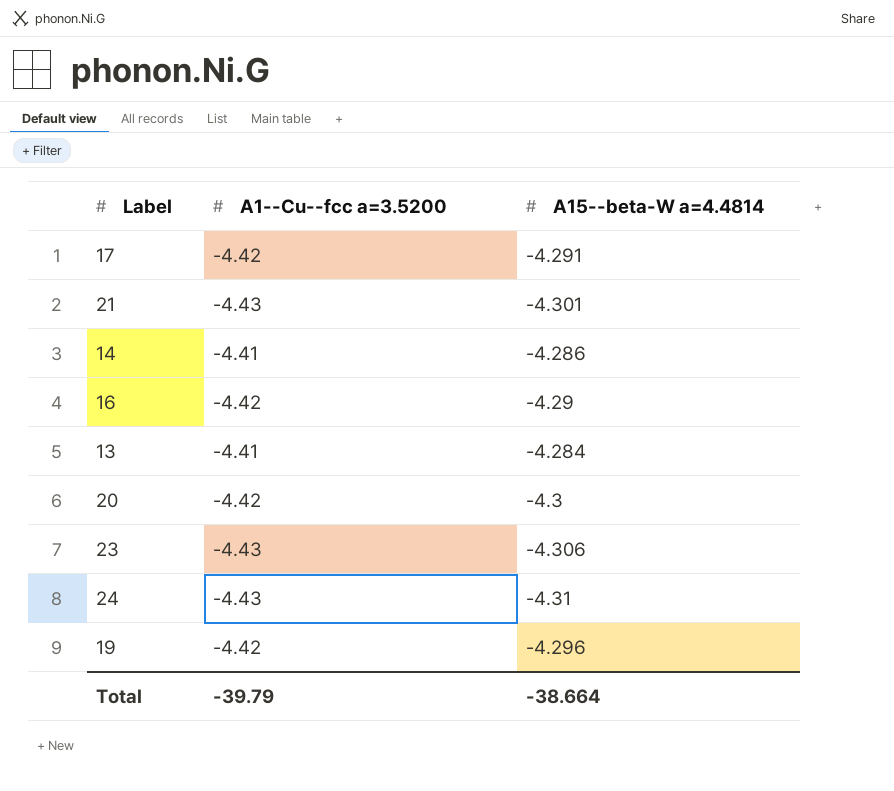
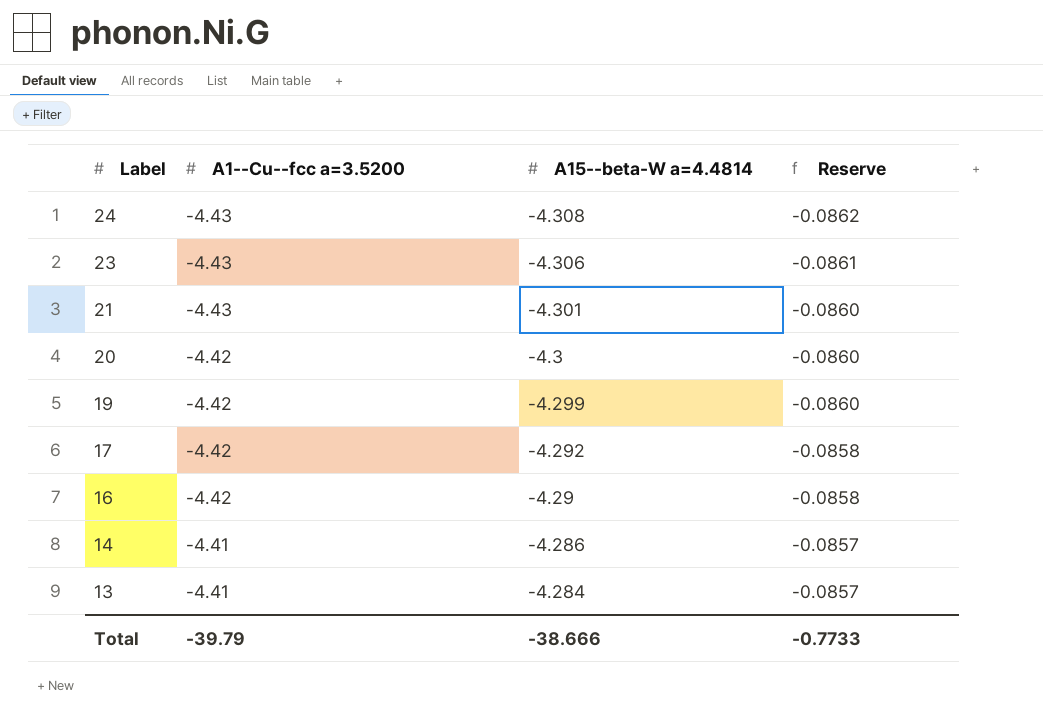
row order: none -> Label descending
column Reserve | formula: none -> [A15--beta-W a=4.4814] * 0.02
24 | A15--beta-W a=4.4814: -4.31 -> -4.308
19 | A15--beta-W a=4.4814: -4.296 -> -4.299
17 | A15--beta-W a=4.4814: -4.291 -> -4.292
Total | A15--beta-W a=4.4814: -38.664 -> -38.666

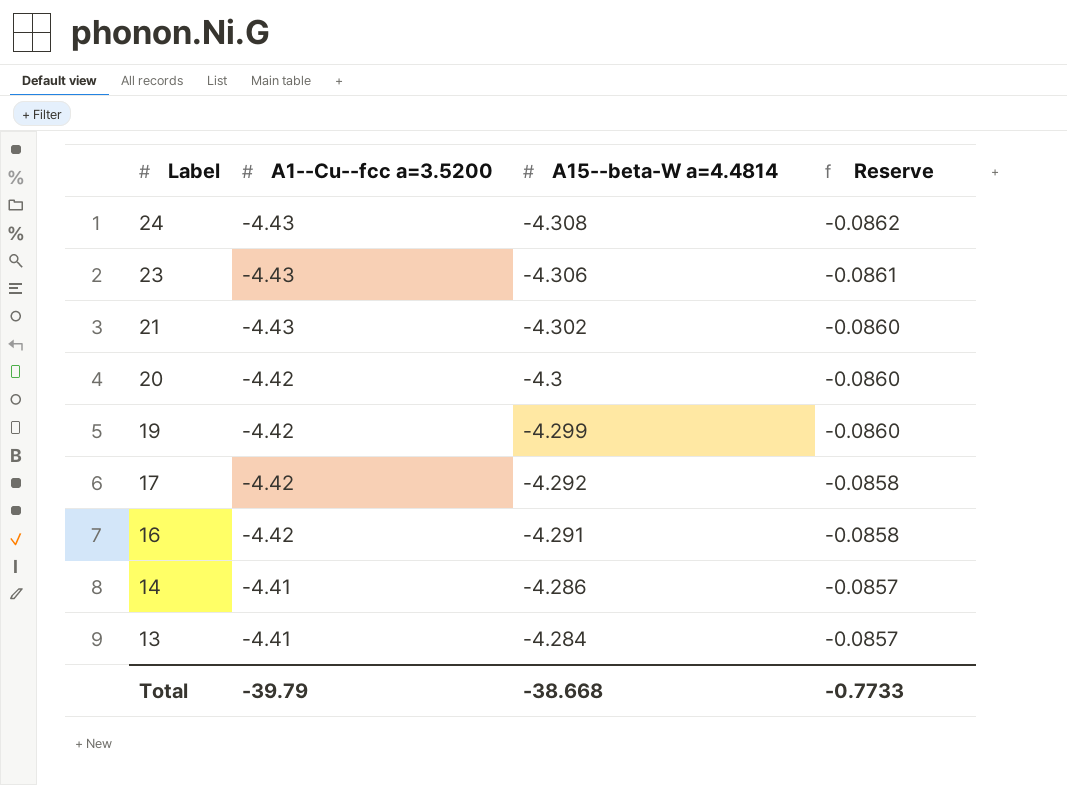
21 | A15--beta-W a=4.4814: -4.301 -> -4.302
16 | A15--beta-W a=4.4814: -4.29 -> -4.291
Total | A15--beta-W a=4.4814: -38.666 -> -38.668

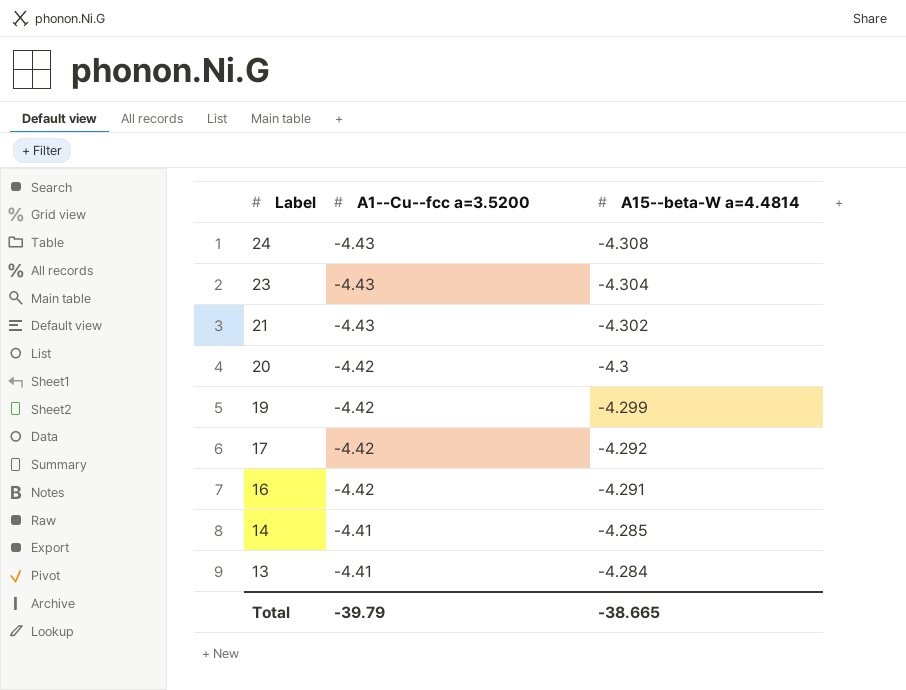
column Reserve | formula: [A15--beta-W a=4.4814] * 0.02 -> none
23 | A15--beta-W a=4.4814: -4.306 -> -4.304
14 | A15--beta-W a=4.4814: -4.286 -> -4.285
Total | A15--beta-W a=4.4814: -38.668 -> -38.665

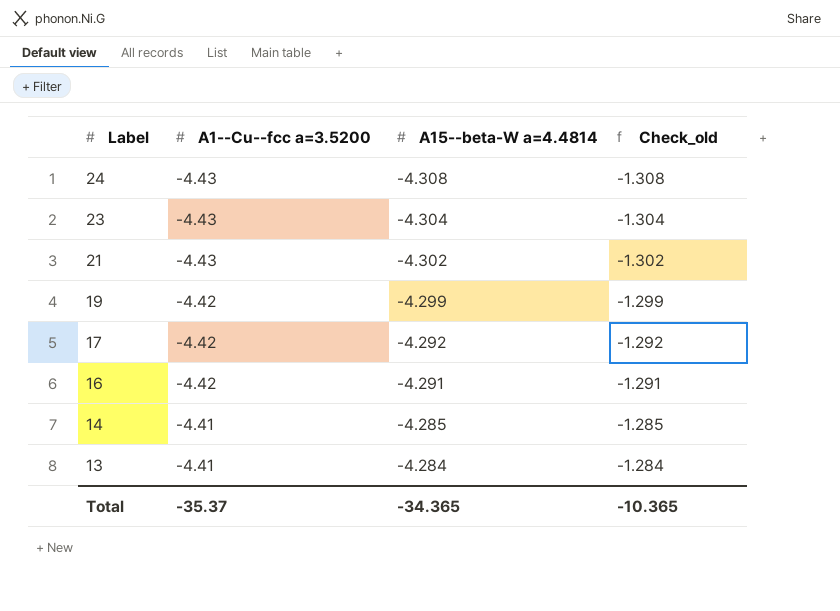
column Check_old | formula: none -> [A15--beta-W a=4.4814] + 3
row 20: -4.42 | -4.3 -> none
Total | A1--Cu--fcc a=3.5200: -39.79 -> -35.37
Total | A15--beta-W a=4.4814: -38.665 -> -34.365

